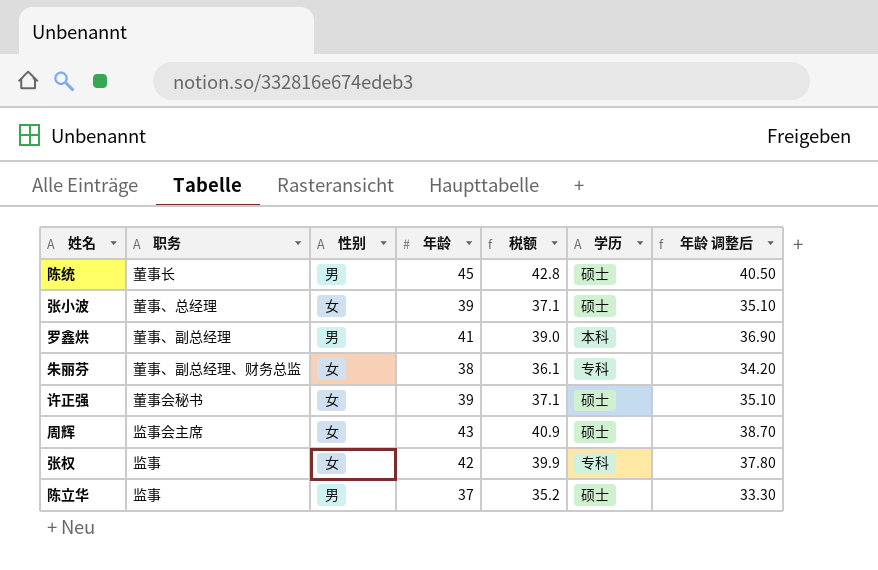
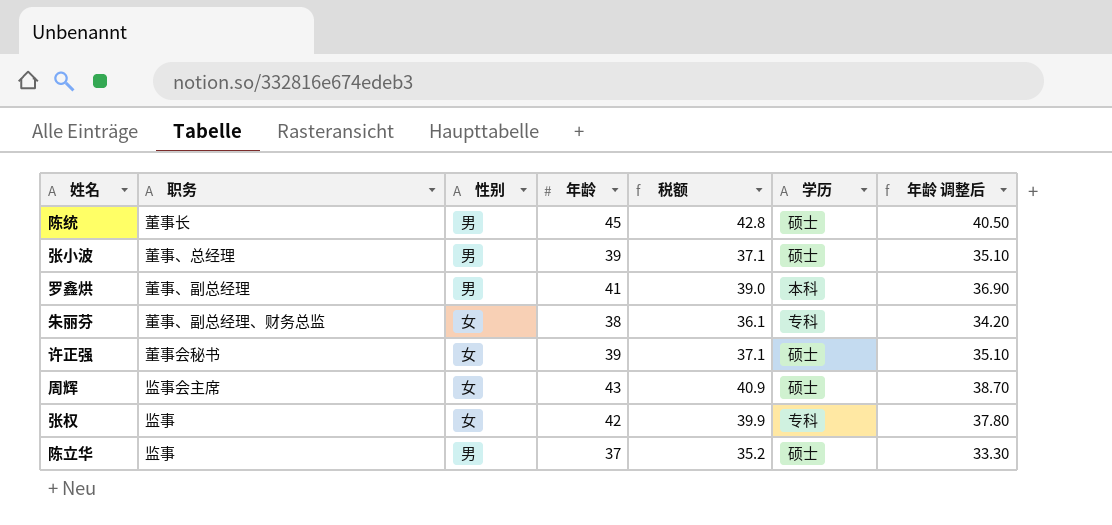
张小波 | 性别: 女 -> 男

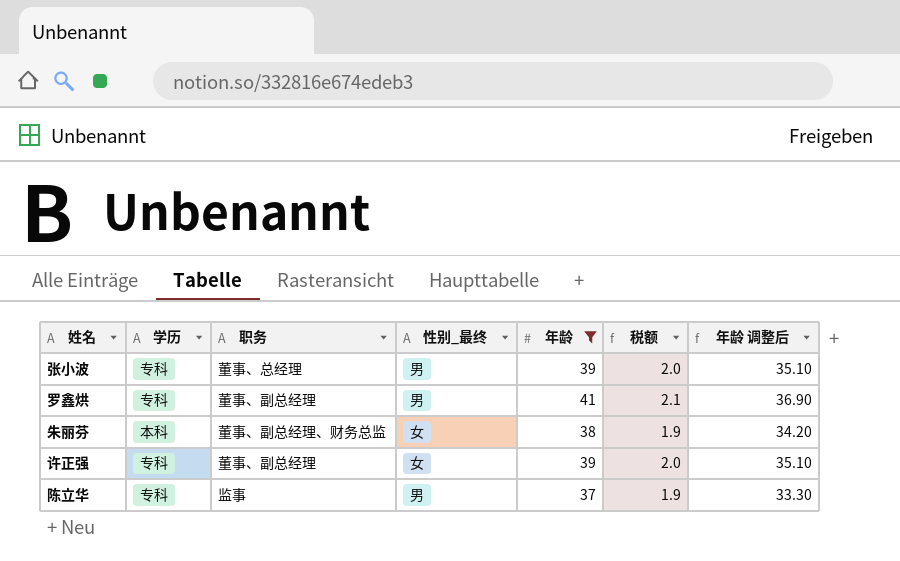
filter: none -> 年龄 <= 41
column 学历 | position: 6 -> 2
column name: 性别 -> 性别_最终
column 税额 | formula: [年龄] * 0.95 -> [年龄] * 0.05
张小波 | 学历: 硕士 -> 专科
罗鑫烘 | 学历: 本科 -> 专科
朱丽芬 | 学历: 专科 -> 本科
许正强 | 学历: 硕士 -> 专科
许正强 | 职务: 董事会秘书 -> 董事、副总经理
陈立华 | 学历: 硕士 -> 专科

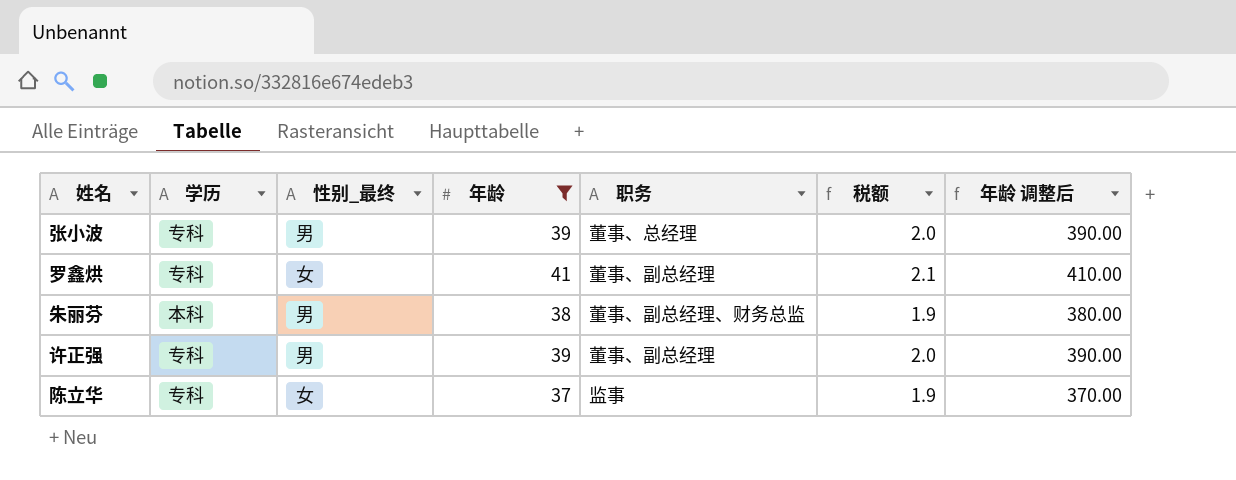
column 职务 | position: 3 -> 5
column 年龄 调整后 | formula: [年龄] * 0.9 -> [年龄] * 10
罗鑫烘 | 性别_最终: 男 -> 女
朱丽芬 | 性别_最终: 女 -> 男
许正强 | 性别_最终: 女 -> 男
陈立华 | 性别_最终: 男 -> 女

